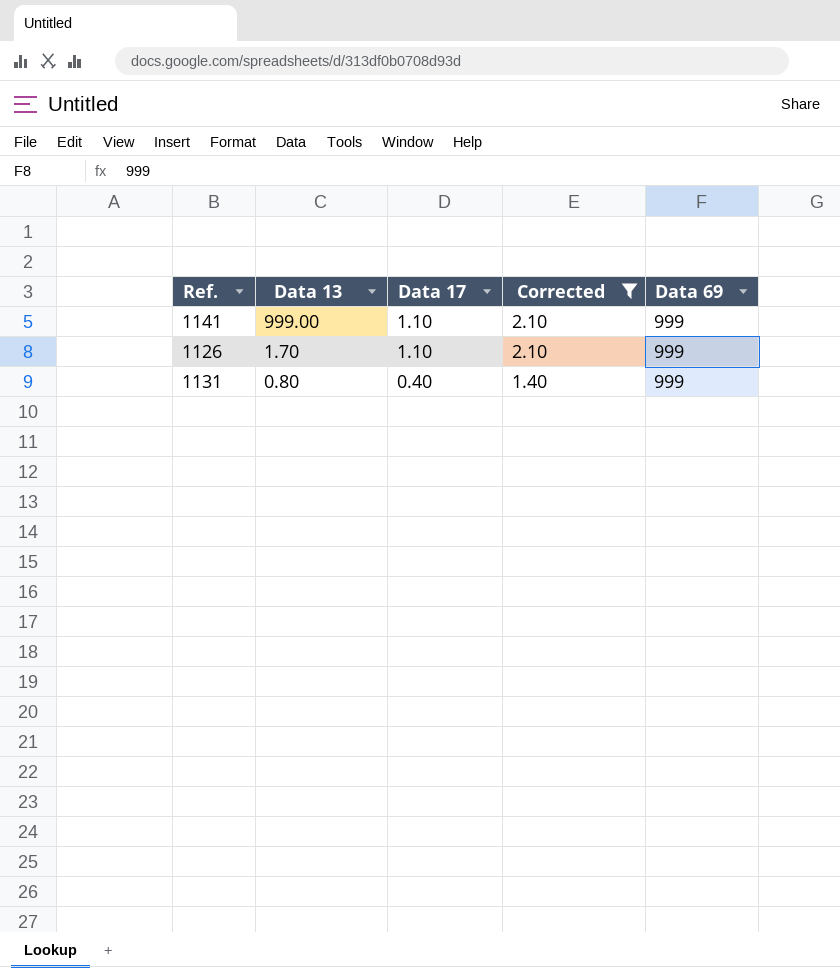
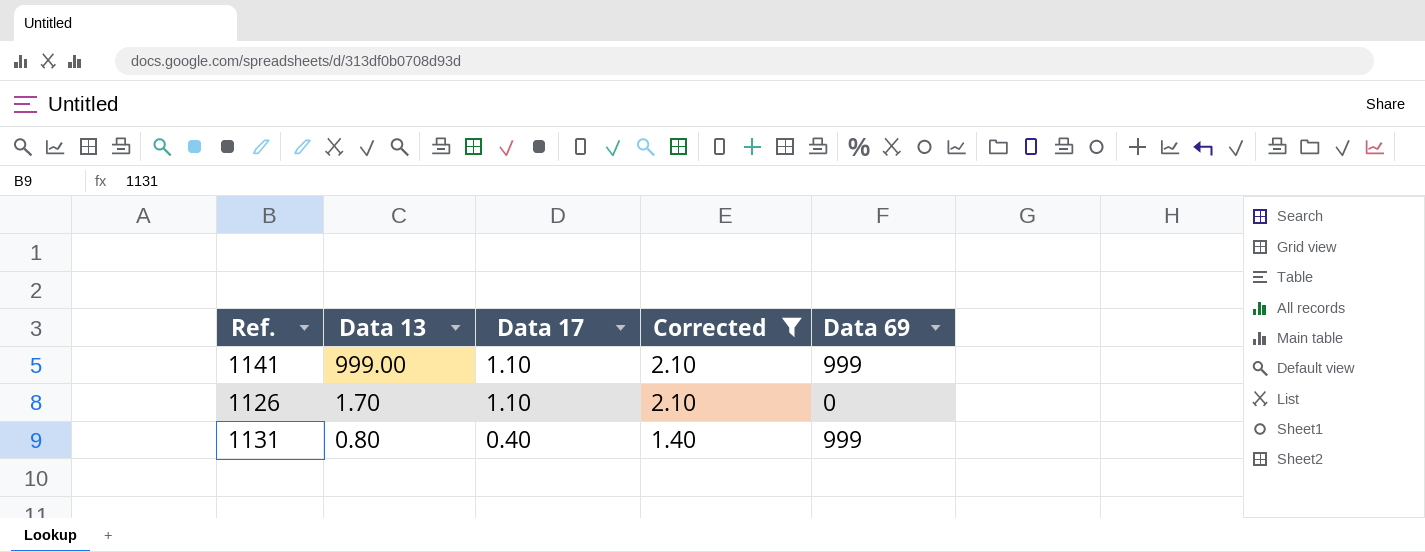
1126 | Data 69: 999 -> 0

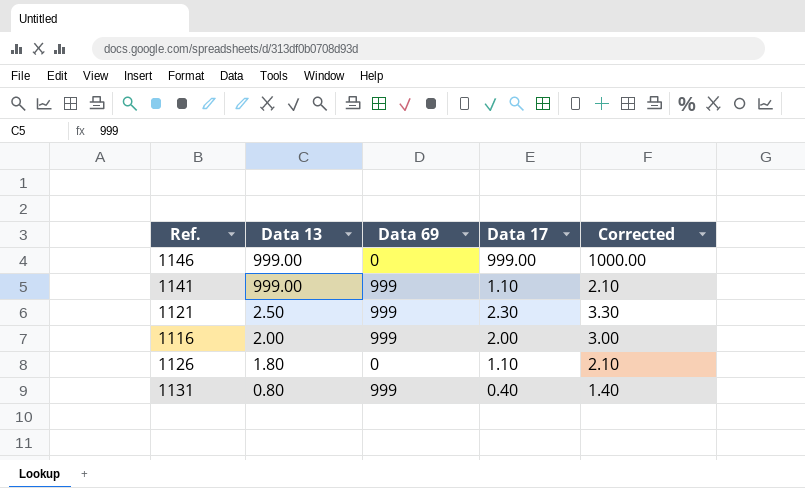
filter: Corrected <= 2.10 -> none
column Data 69 | position: 5 -> 3
1126 | Data 13: 1.70 -> 1.80

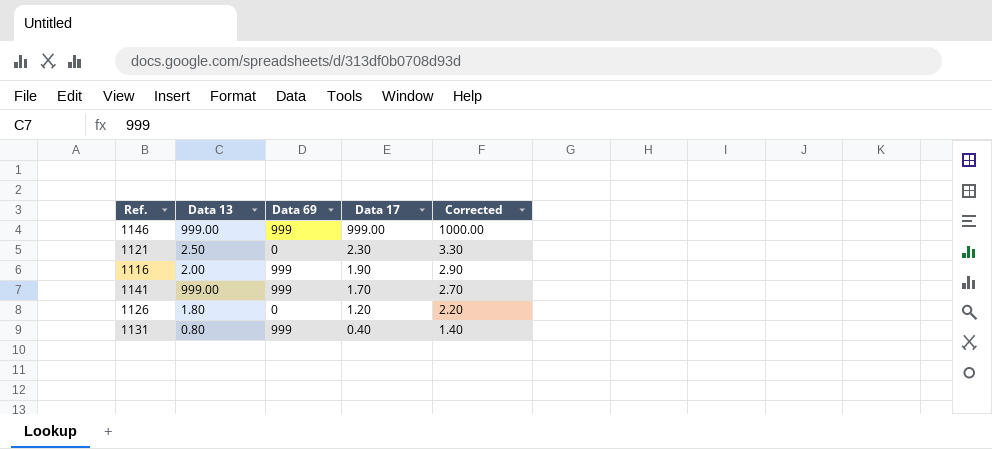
row order: Data 13 descending -> Data 17 descending
1146 | Data 69: 0 -> 999
1121 | Data 69: 999 -> 0
1116 | Data 17: 2.00 -> 1.90
1116 | Corrected: 3.00 -> 2.90
1141 | Data 17: 1.10 -> 1.70
1141 | Corrected: 2.10 -> 2.70
1126 | Data 17: 1.10 -> 1.20
1126 | Corrected: 2.10 -> 2.20

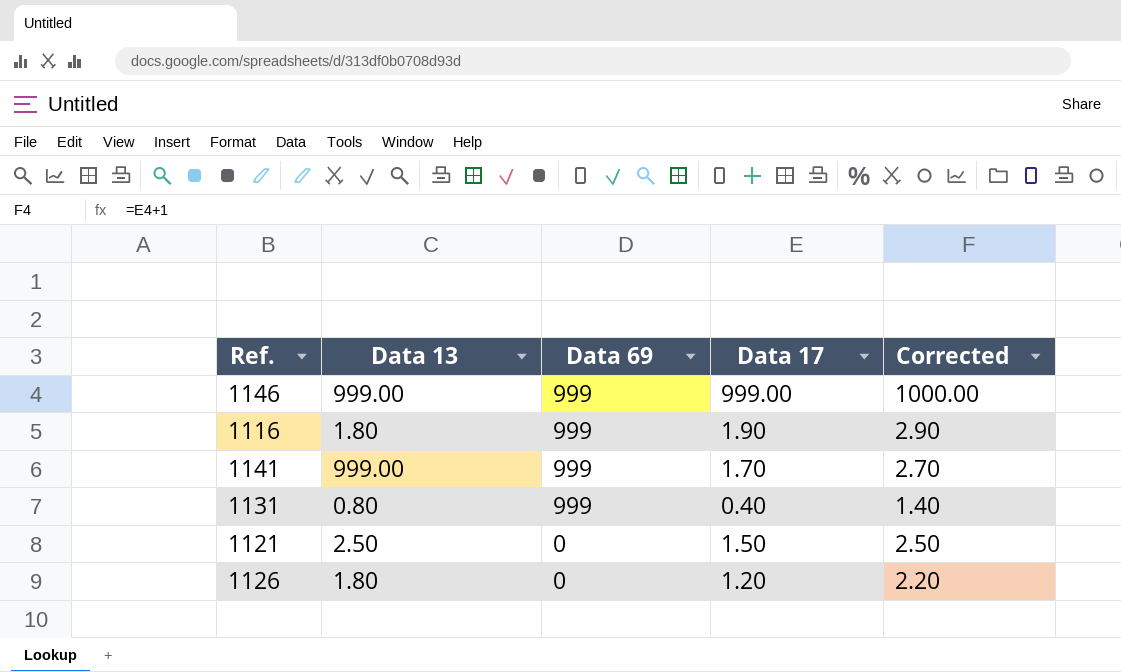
row order: Data 17 descending -> Data 69 descending
1116 | Data 13: 2.00 -> 1.80
1121 | Data 17: 2.30 -> 1.50
1121 | Corrected: 3.30 -> 2.50

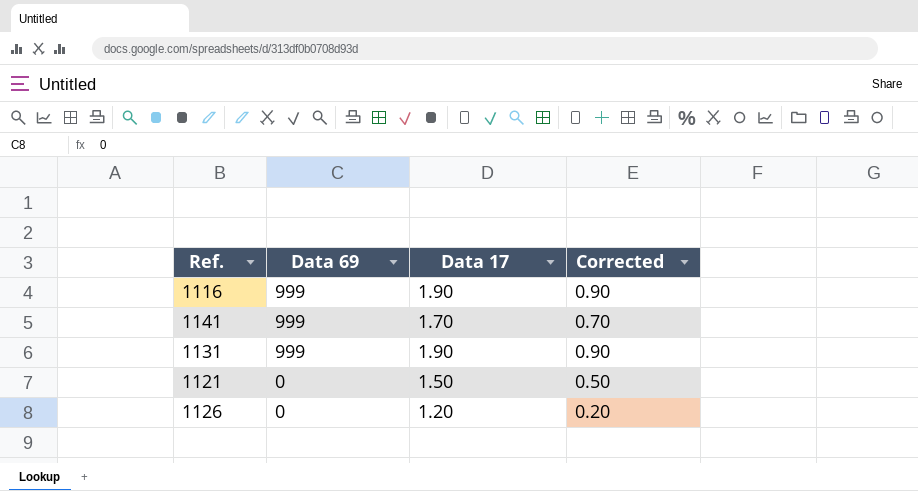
column Data 13 | position: 2 -> none
column Corrected | formula: [Data 17] + 1 -> [Data 17] - 1
row 1146: 999.00 | 999 | 999.00 | 1000.00 -> none
1131 | Data 17: 0.40 -> 1.90

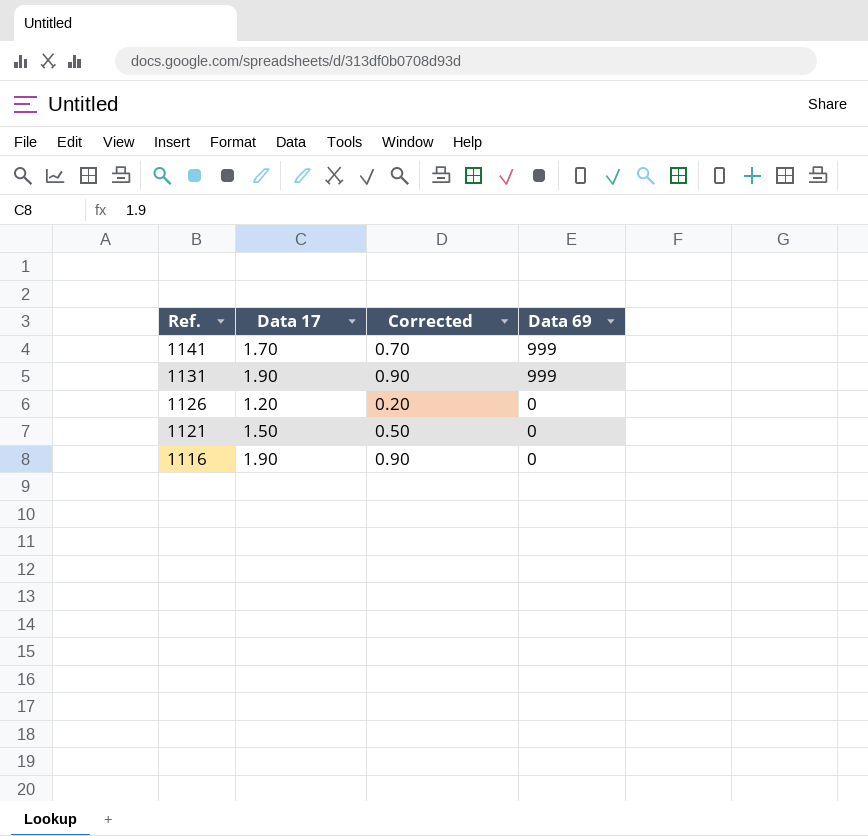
row order: Data 69 descending -> Ref. descending
column Data 69 | position: 2 -> 4
1116 | Data 69: 999 -> 0

